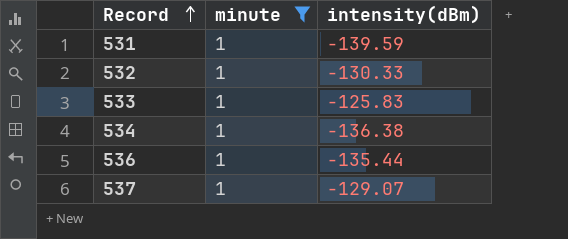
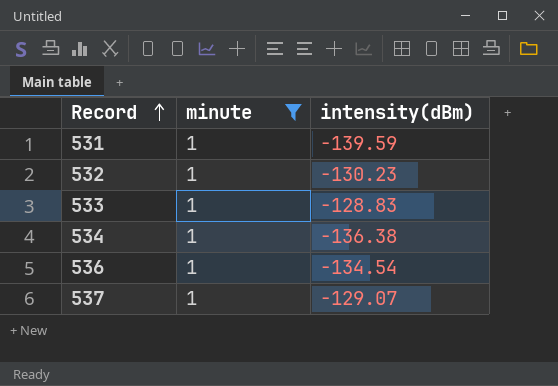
532 | intensity(dBm): -130.33 -> -130.23
533 | intensity(dBm): -125.83 -> -128.83
536 | intensity(dBm): -135.44 -> -134.54

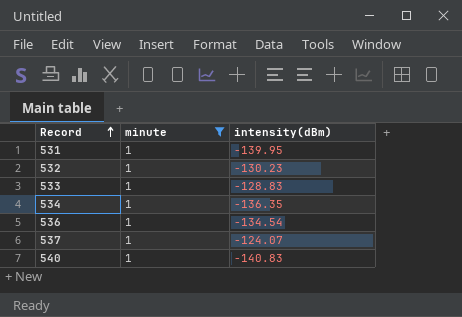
531 | intensity(dBm): -139.59 -> -139.95
534 | intensity(dBm): -136.38 -> -136.35
537 | intensity(dBm): -129.07 -> -124.07
row 540: none -> 1 | -140.83

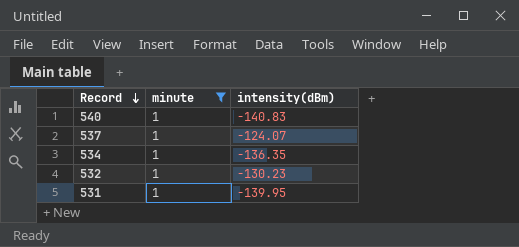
row order: Record ascending -> Record descending
row 533: 1 | -128.83 -> none
row 536: 1 | -134.54 -> none

